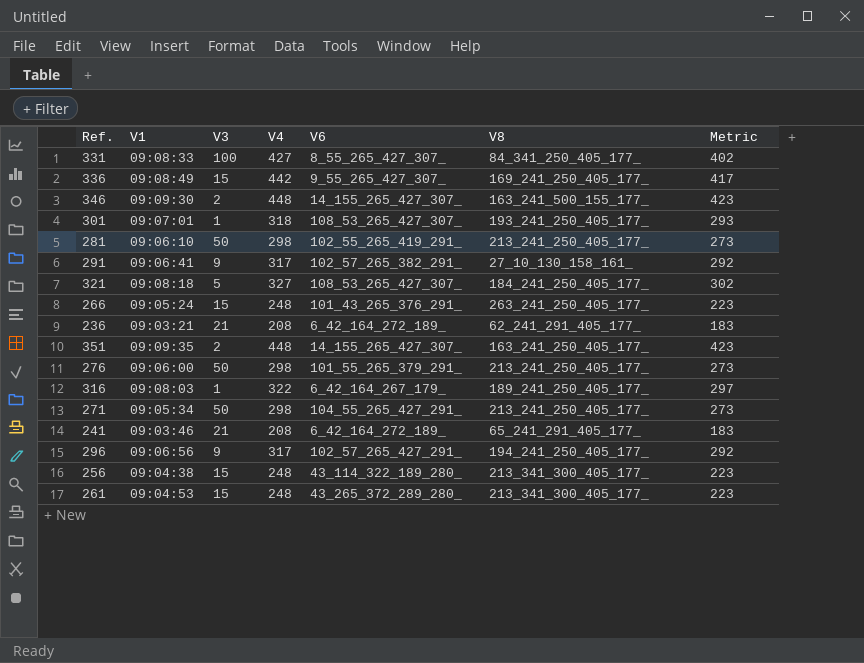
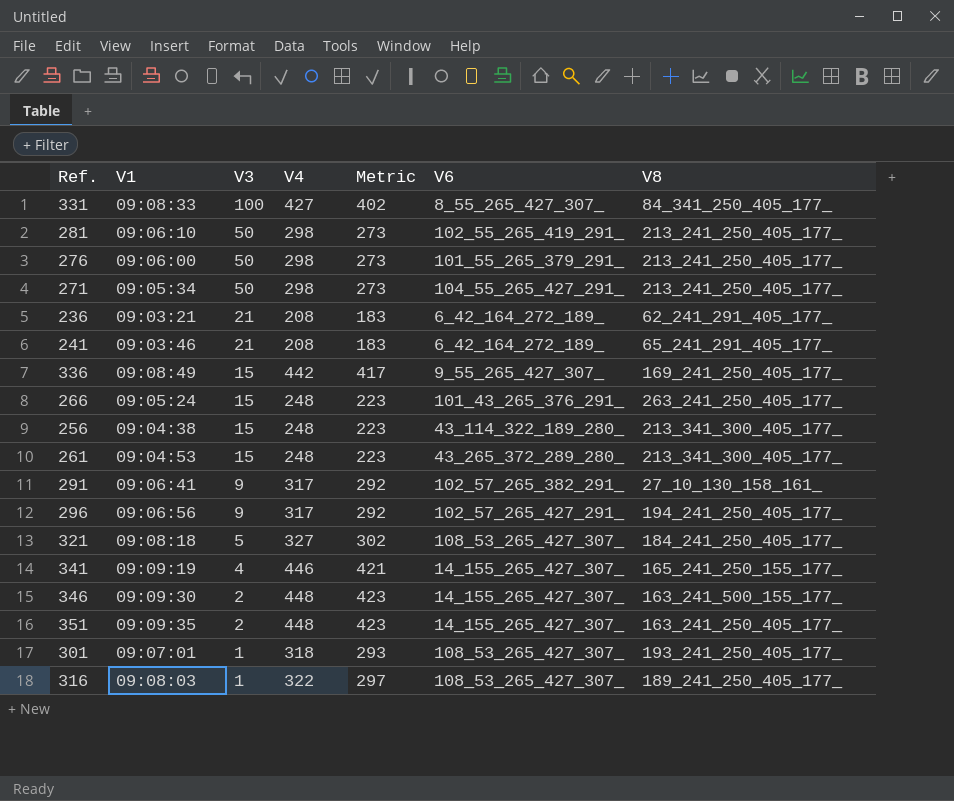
row order: none -> V3 descending
column Metric | position: 7 -> 5
row 341: none -> 09:09:19 | 4 | 446 | 421 | 14_155_265_427_307_ | 165_241_250_155_177_
316 | V6: 6_42_164_267_179_ -> 108_53_265_427_307_

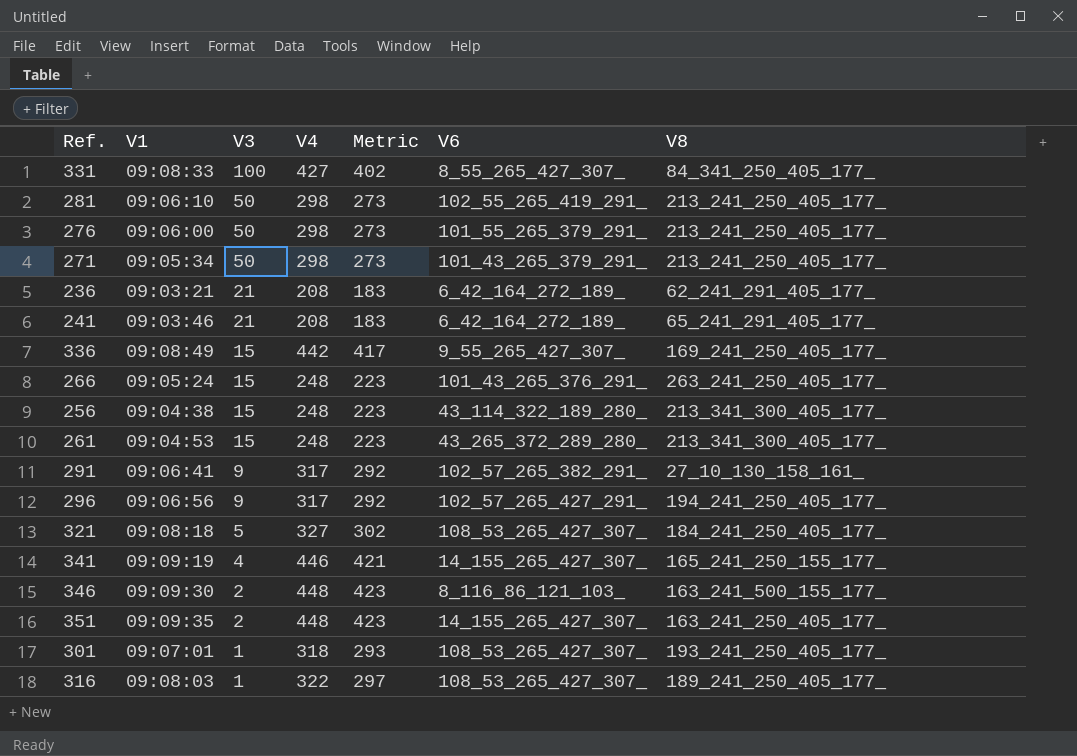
271 | V6: 104_55_265_427_291_ -> 101_43_265_379_291_
346 | V6: 14_155_265_427_307_ -> 8_116_86_121_103_

